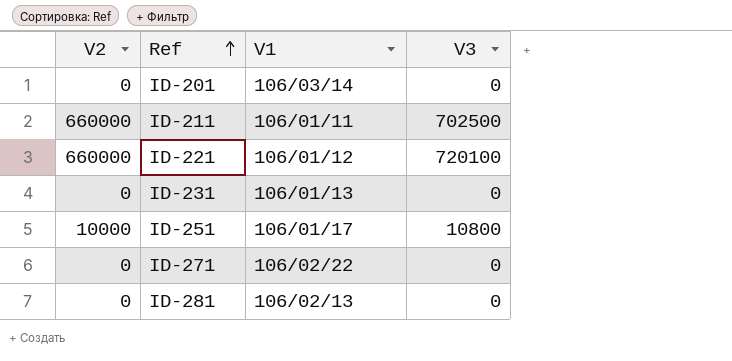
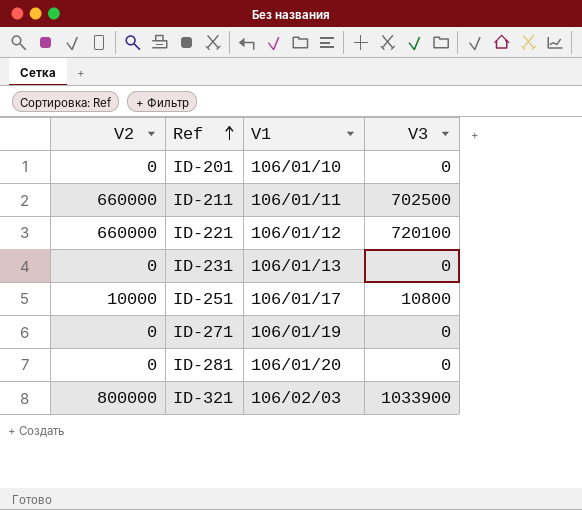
ID-201 | V1: 106/03/14 -> 106/01/10
ID-271 | V1: 106/02/22 -> 106/01/19
ID-281 | V1: 106/02/13 -> 106/01/20
row ID-321: none -> 800000 | 106/02/03 | 1033900

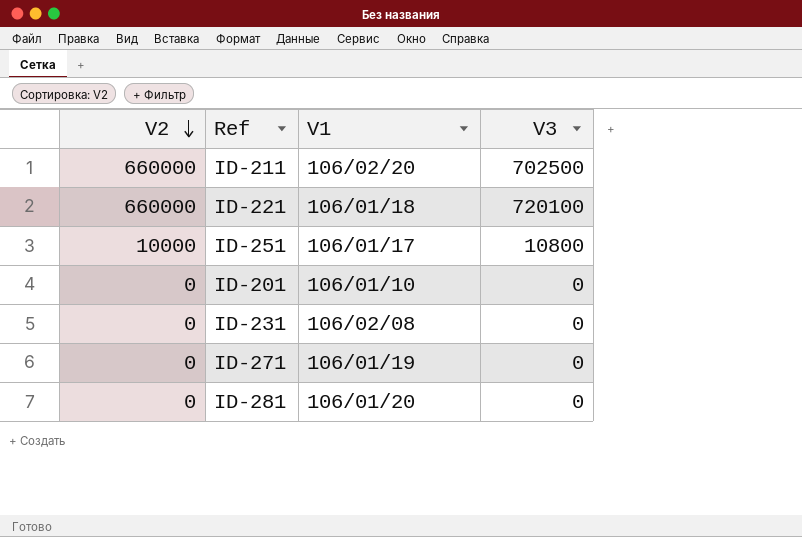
row order: Ref ascending -> V2 descending
row ID-321: 800000 | 106/02/03 | 1033900 -> none
ID-211 | V1: 106/01/11 -> 106/02/20
ID-221 | V1: 106/01/12 -> 106/01/18
ID-231 | V1: 106/01/13 -> 106/02/08

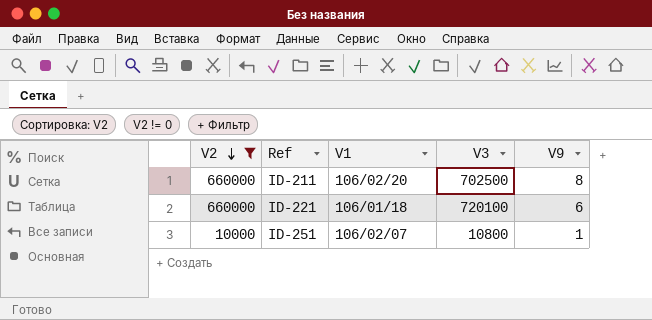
filter: none -> V2 != 0
column V9 | position: none -> 5
ID-251 | V1: 106/01/17 -> 106/02/07

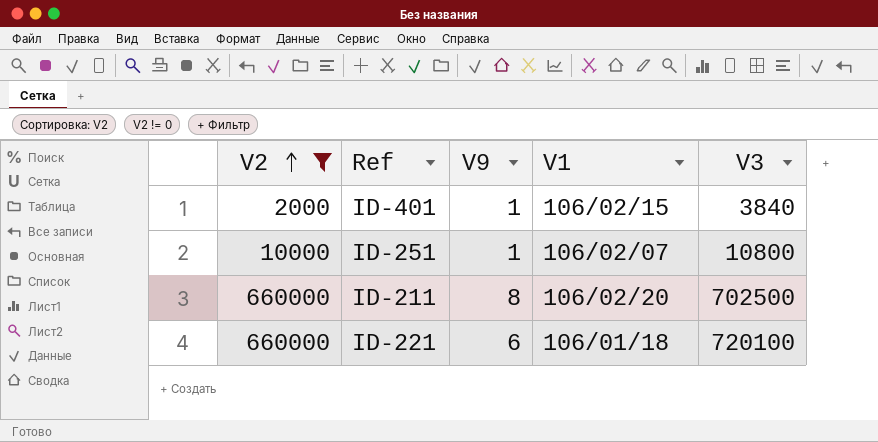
row order: V2 descending -> V2 ascending
column V9 | position: 5 -> 3
row ID-401: none -> 2000 | 1 | 106/02/15 | 3840

